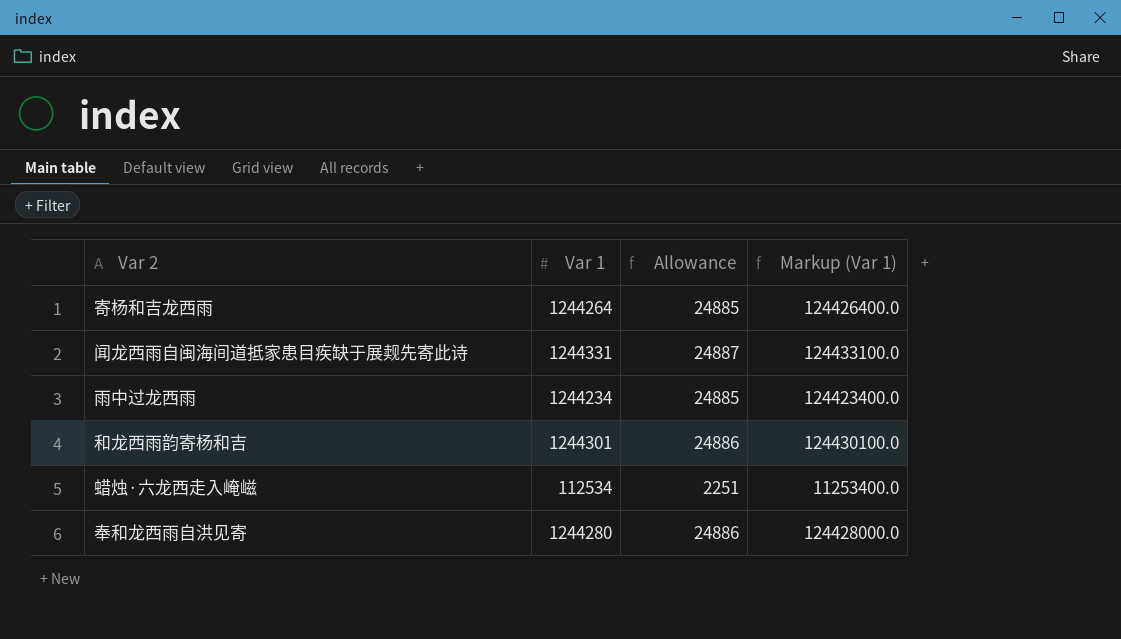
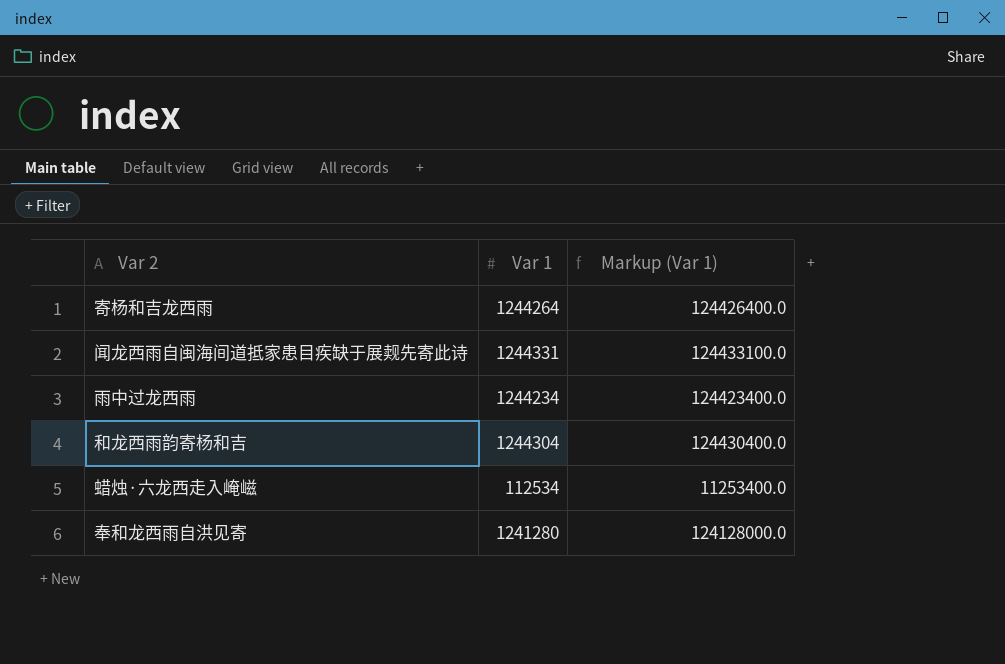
column Allowance | formula: [Var 1] * 0.02 -> none
和龙西雨韵寄杨和吉 | Var 1: 1244301 -> 1244304
和龙西雨韵寄杨和吉 | Markup (Var 1): 124430100.0 -> 124430400.0
奉和龙西雨自洪见寄 | Var 1: 1244280 -> 1241280
奉和龙西雨自洪见寄 | Markup (Var 1): 124428000.0 -> 124128000.0

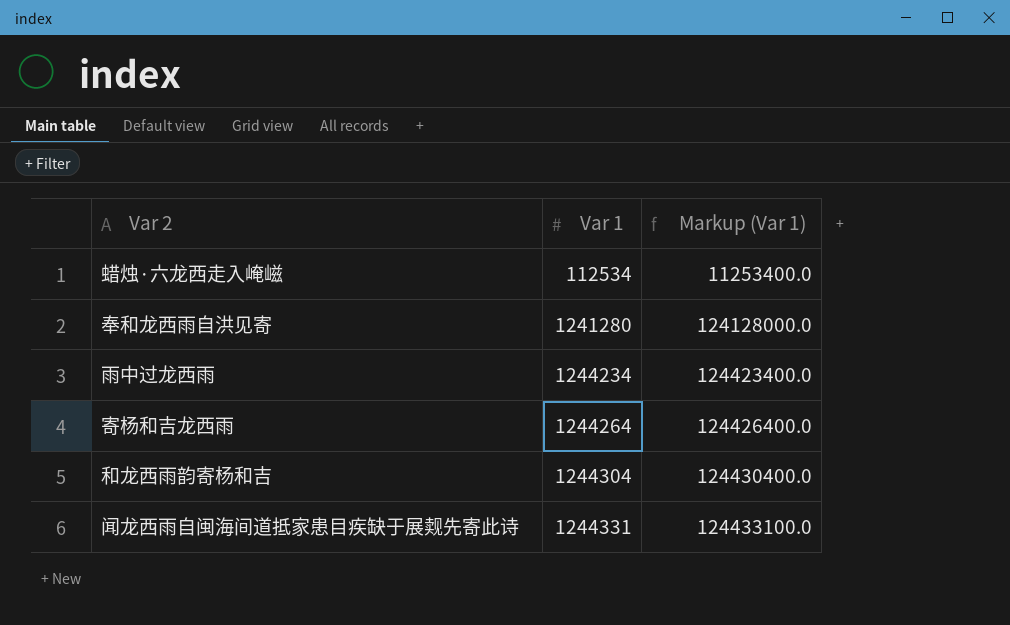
row order: none -> Var 1 ascending

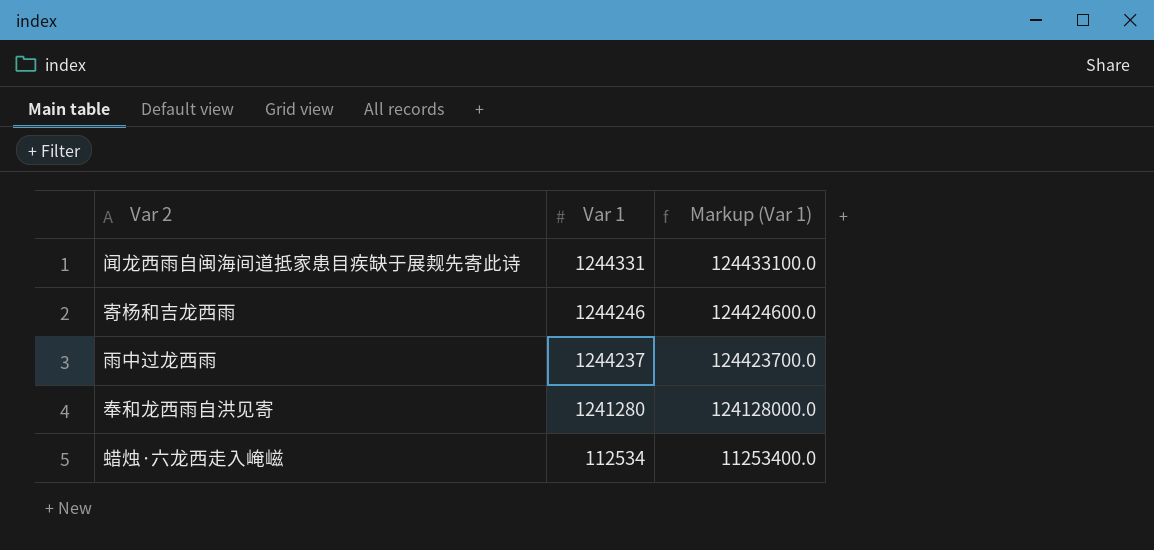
row order: Var 1 ascending -> Var 1 descending
row 和龙西雨韵寄杨和吉: 1244304 | 124430400.0 -> none
寄杨和吉龙西雨 | Var 1: 1244264 -> 1244246
寄杨和吉龙西雨 | Markup (Var 1): 124426400.0 -> 124424600.0
雨中过龙西雨 | Var 1: 1244234 -> 1244237
雨中过龙西雨 | Markup (Var 1): 124423400.0 -> 124423700.0

